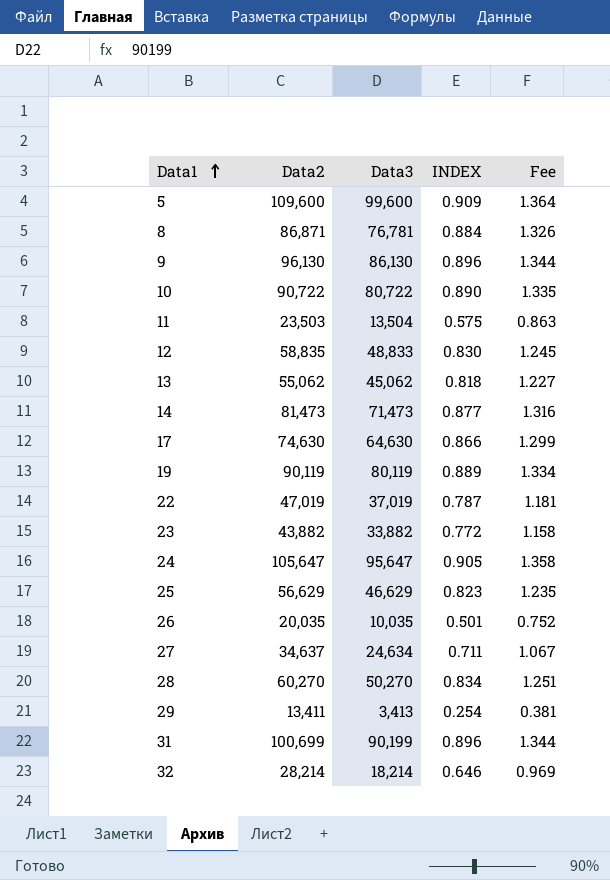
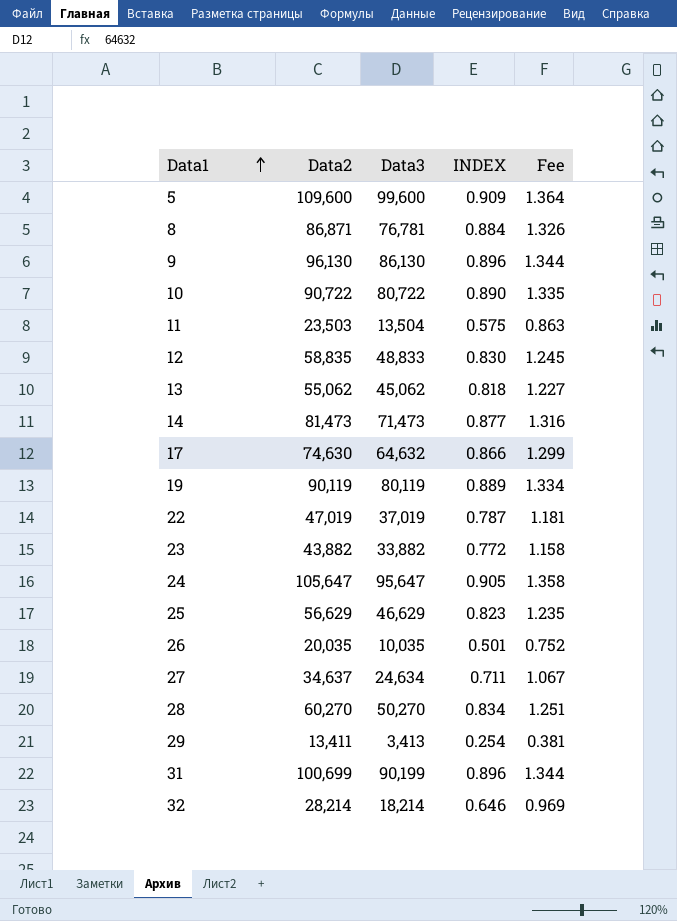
17 | Data3: 64,630 -> 64,632

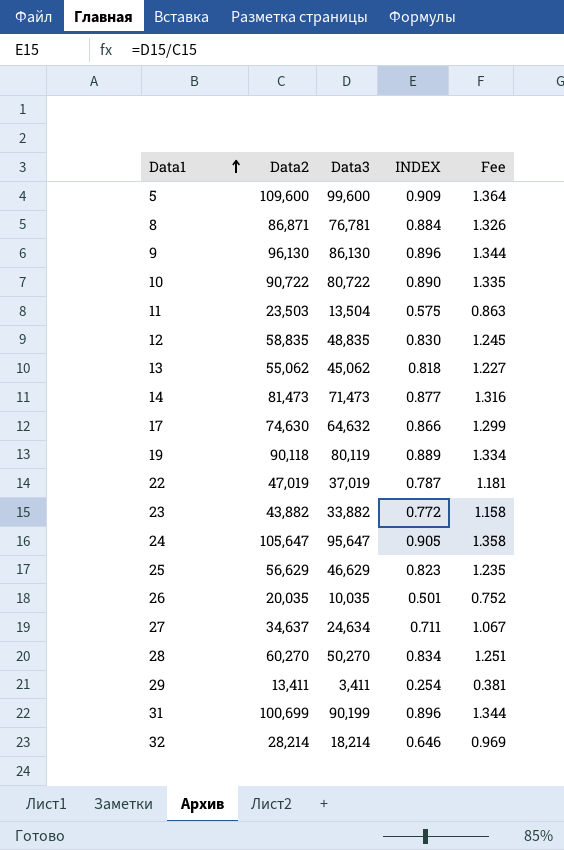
12 | Data3: 48,833 -> 48,835
19 | Data2: 90,119 -> 90,118
29 | Data3: 3,413 -> 3,411

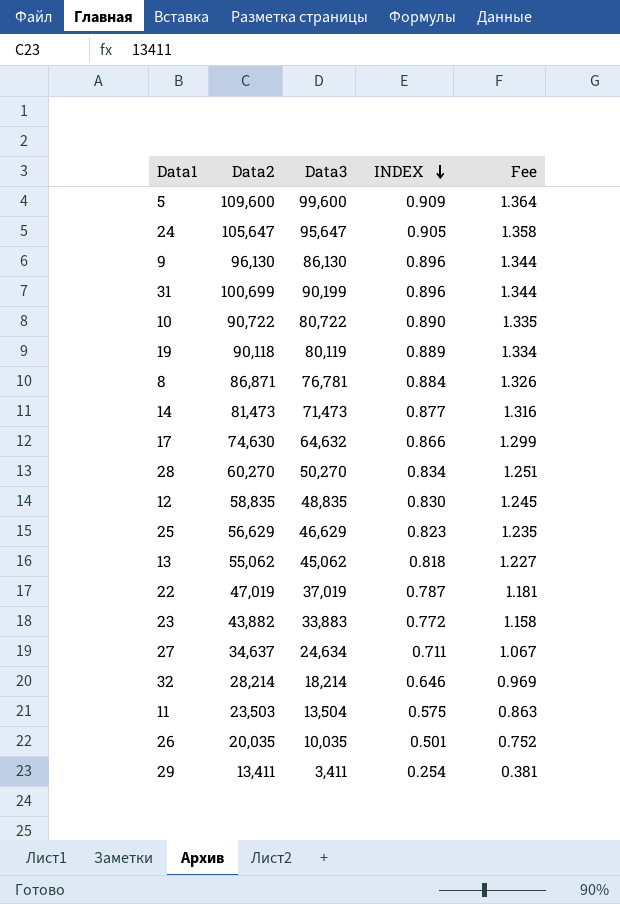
row order: Data1 ascending -> INDEX descending
23 | Data3: 33,882 -> 33,883

